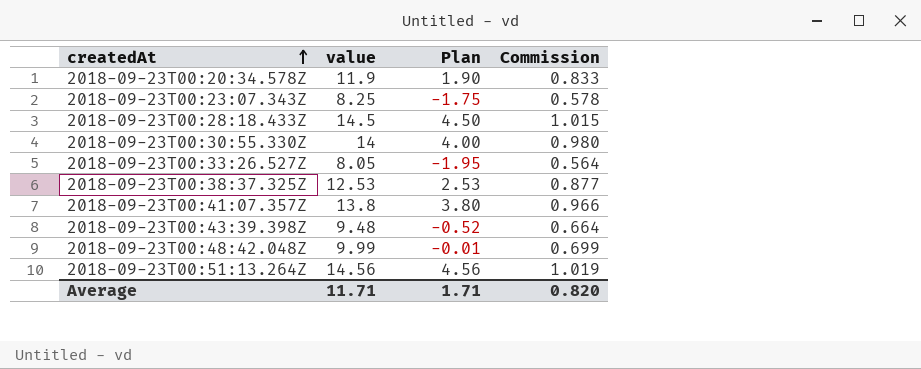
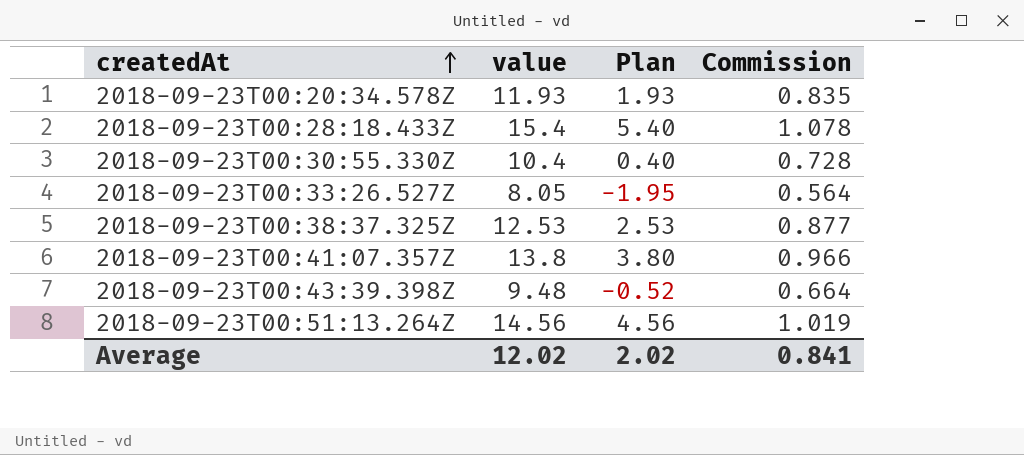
row 2018-09-23T00:23:07.343Z: 8.25 | -1.75 | 0.578 -> none
row 2018-09-23T00:48:42.048Z: 9.99 | -0.01 | 0.699 -> none
2018-09-23T00:20:34.578Z | value: 11.9 -> 11.93
2018-09-23T00:20:34.578Z | Plan: 1.90 -> 1.93
2018-09-23T00:20:34.578Z | Commission: 0.833 -> 0.835
2018-09-23T00:28:18.433Z | value: 14.5 -> 15.4
2018-09-23T00:28:18.433Z | Plan: 4.50 -> 5.40
2018-09-23T00:28:18.433Z | Commission: 1.015 -> 1.078
2018-09-23T00:30:55.330Z | value: 14 -> 10.4
2018-09-23T00:30:55.330Z | Plan: 4.00 -> 0.40
2018-09-23T00:30:55.330Z | Commission: 0.980 -> 0.728
Average | value: 11.71 -> 12.02
Average | Plan: 1.71 -> 2.02
Average | Commission: 0.820 -> 0.841

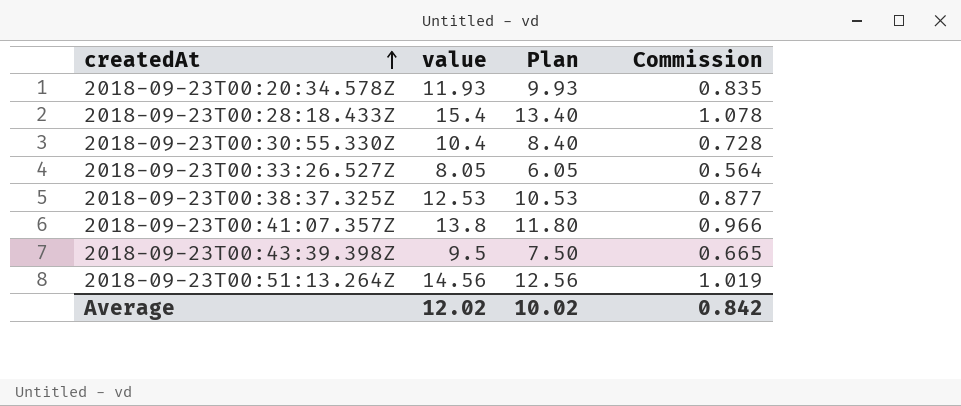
column Plan | formula: [value] - 10 -> [value] - 2
2018-09-23T00:43:39.398Z | value: 9.48 -> 9.5
2018-09-23T00:43:39.398Z | Commission: 0.664 -> 0.665
Average | Plan: 2.02 -> 10.02
Average | Commission: 0.841 -> 0.842

